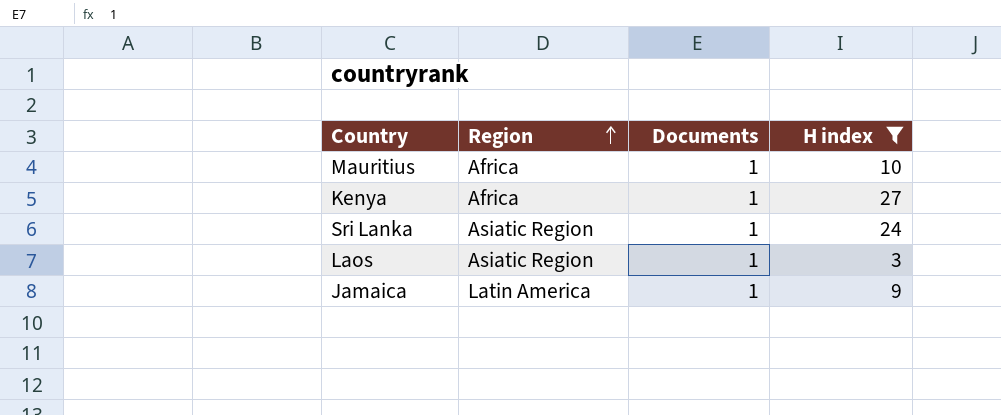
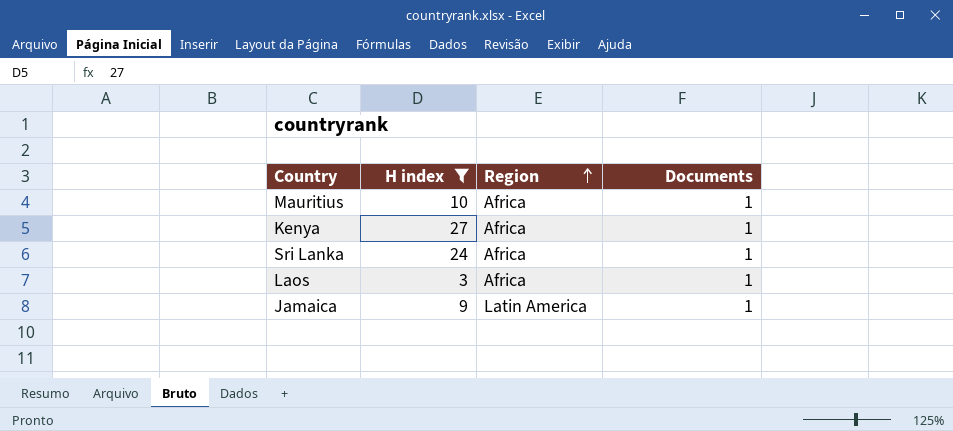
column H index | position: 4 -> 2
Sri Lanka | Region: Asiatic Region -> Africa
Laos | Region: Asiatic Region -> Africa

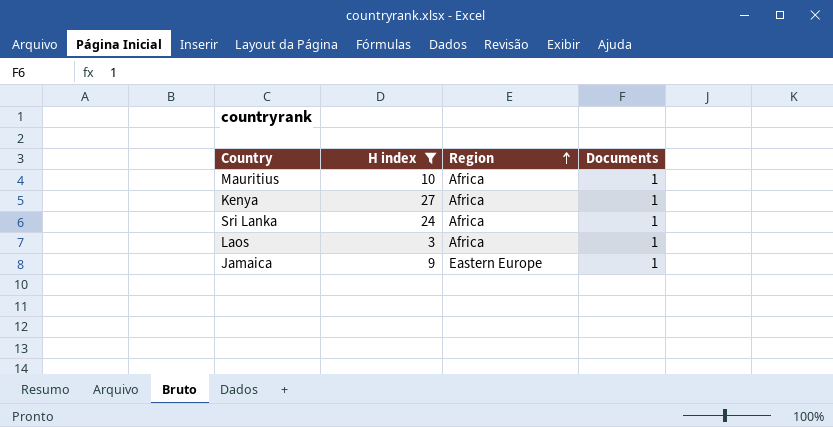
Jamaica | Region: Latin America -> Eastern Europe

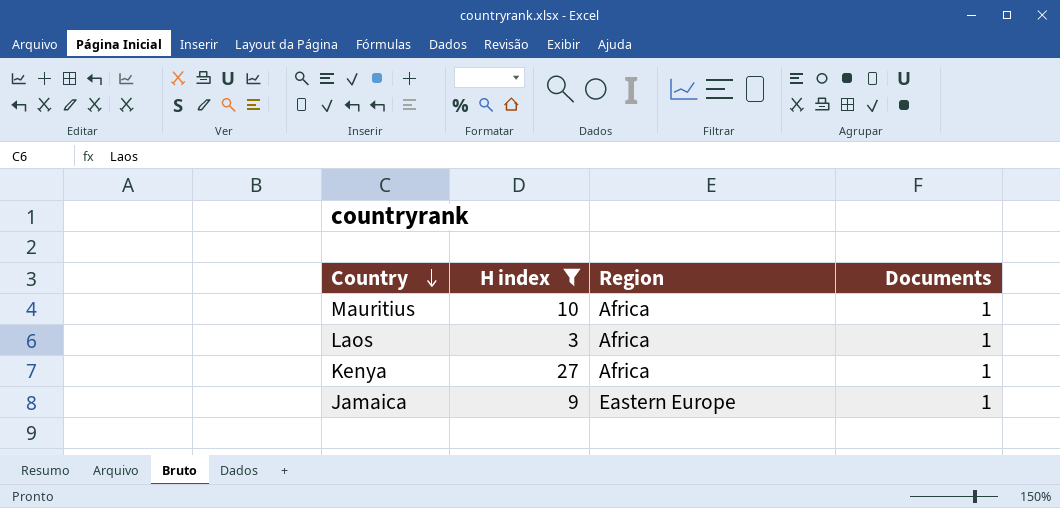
row order: Region ascending -> Country descending
row Sri Lanka: 24 | Africa | 1 -> none

